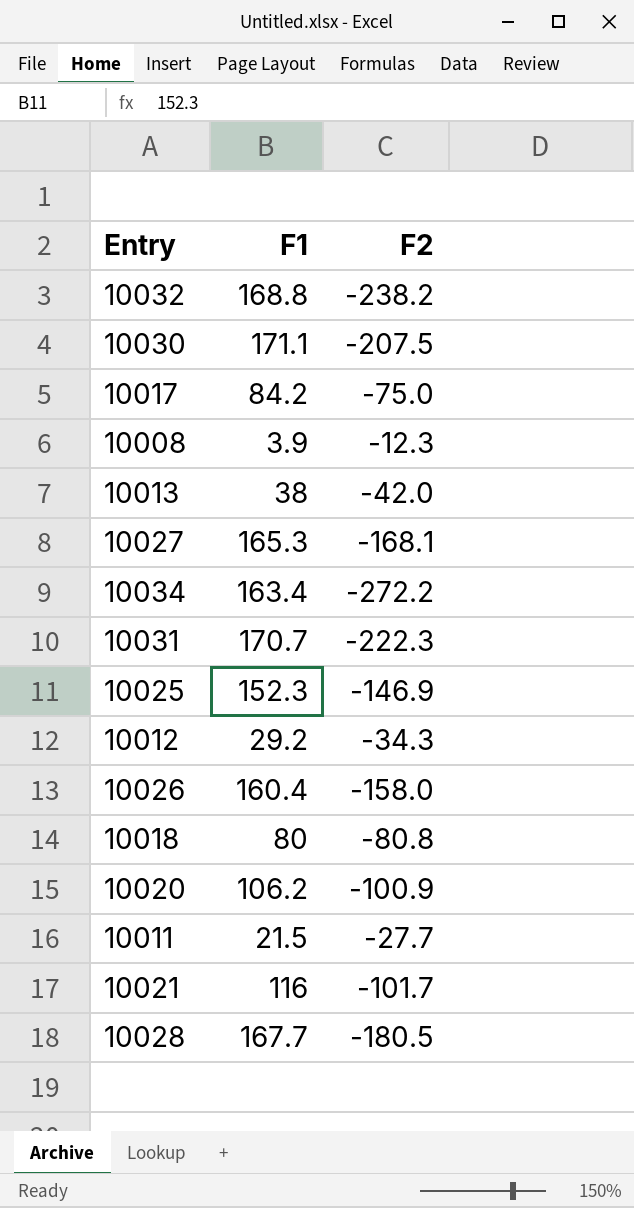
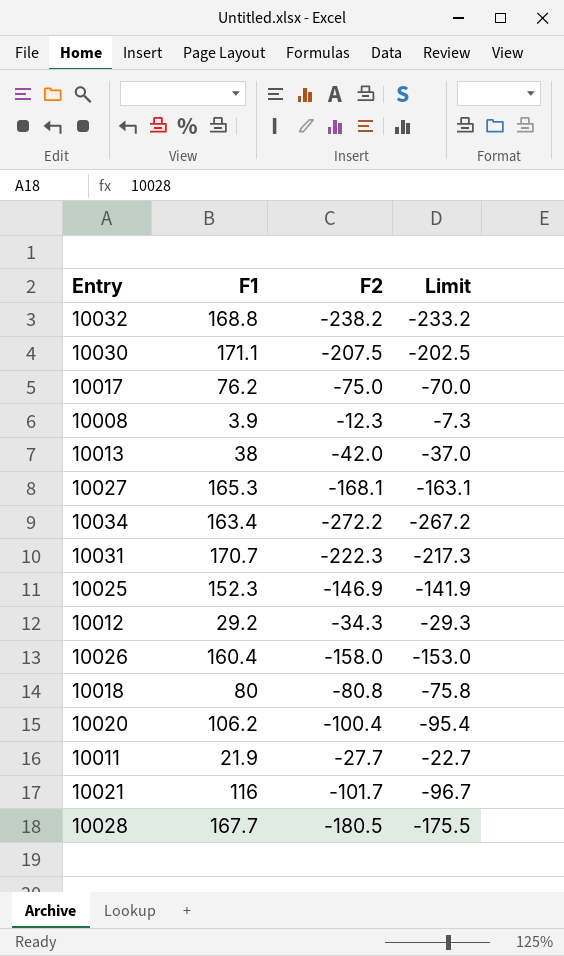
column Limit | formula: none -> [F2] + 5
10017 | F1: 84.2 -> 76.2
10020 | F2: -100.9 -> -100.4
10011 | F1: 21.5 -> 21.9

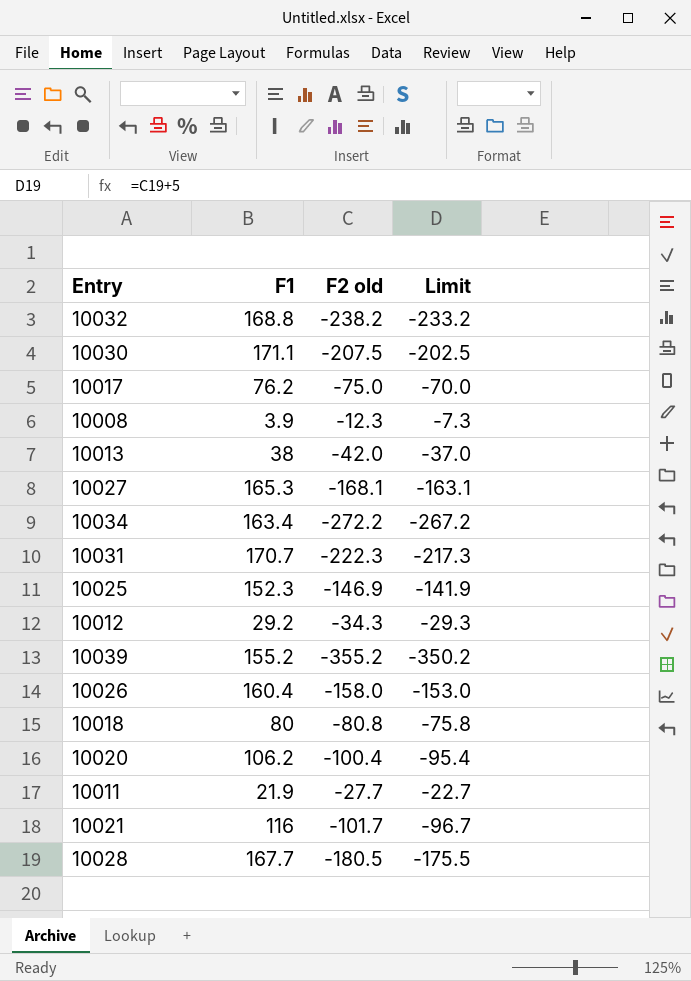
column name: F2 -> F2 old
row 10039: none -> 155.2 | -355.2 | -350.2

